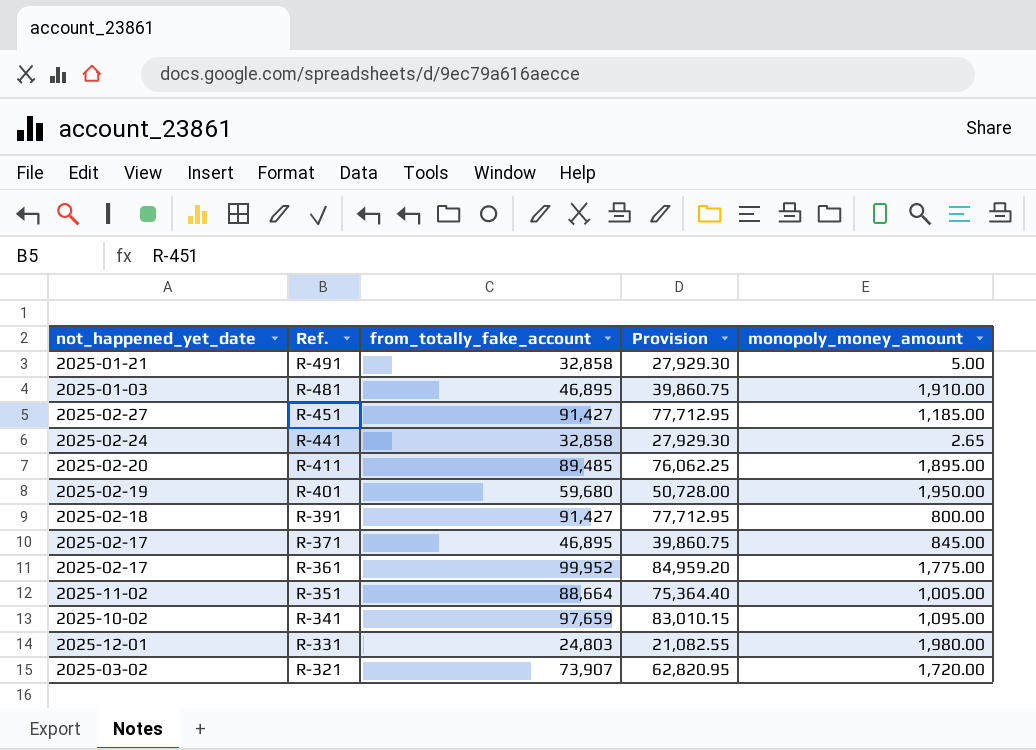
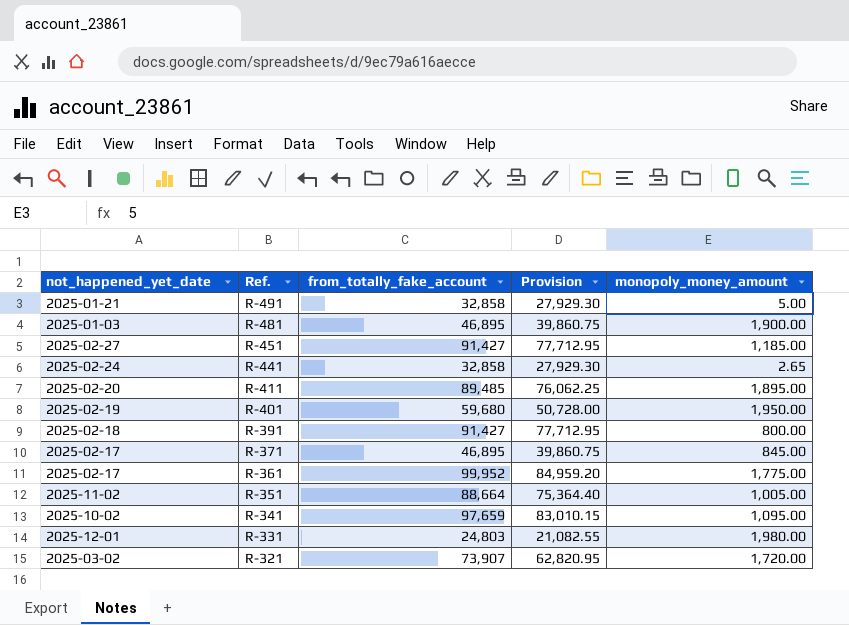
R-481 | monopoly_money_amount: 1,910.00 -> 1,900.00

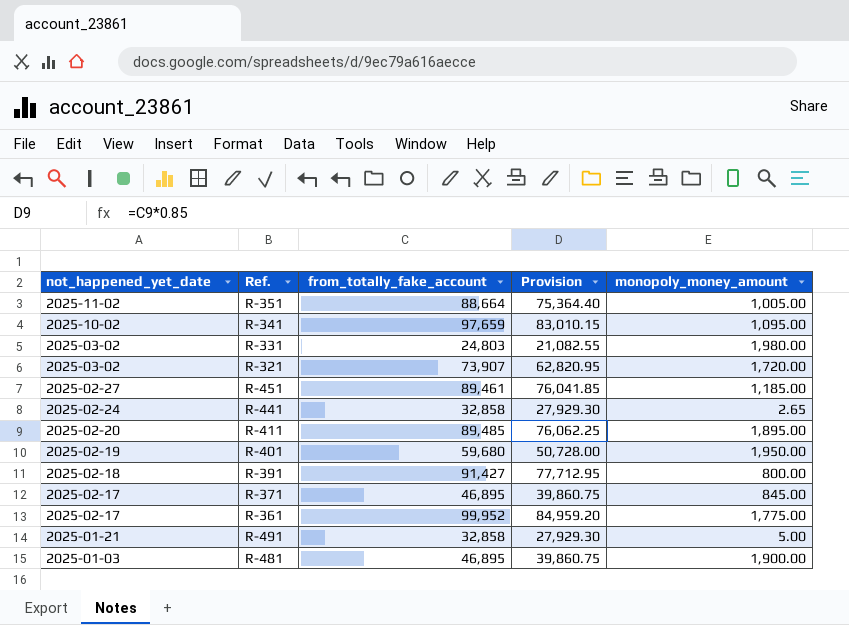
row order: Ref. descending -> not_happened_yet_date descending
R-331 | not_happened_yet_date: 2025-12-01 -> 2025-03-02
R-451 | from_totally_fake_account: 91,427 -> 89,461
R-451 | Provision: 77,712.95 -> 76,041.85

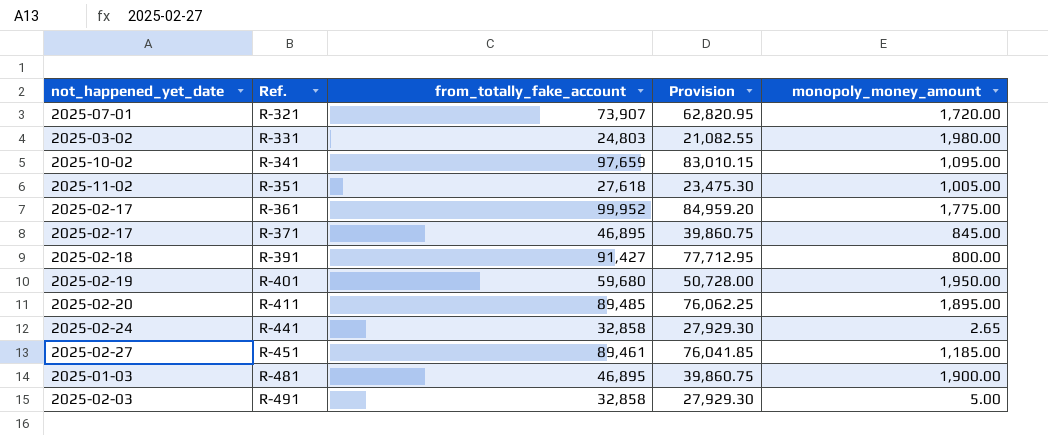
row order: not_happened_yet_date descending -> Ref. ascending
R-321 | not_happened_yet_date: 2025-03-02 -> 2025-07-01
R-351 | from_totally_fake_account: 88,664 -> 27,618
R-351 | Provision: 75,364.40 -> 23,475.30
R-491 | not_happened_yet_date: 2025-01-21 -> 2025-02-03

